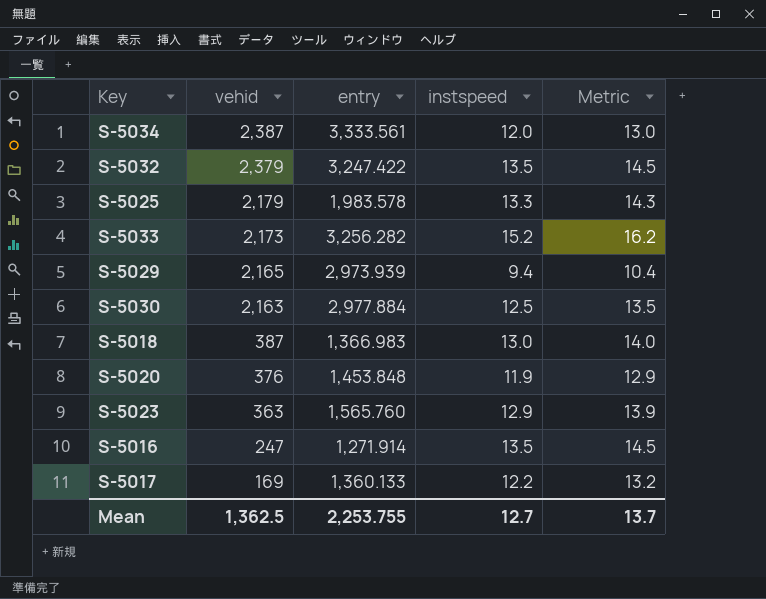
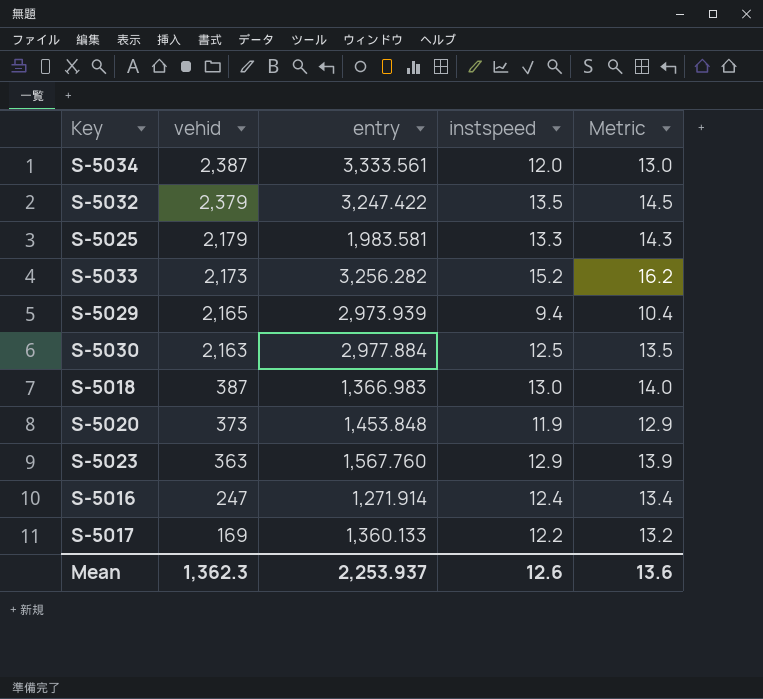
S-5025 | entry: 1,983.578 -> 1,983.581
S-5020 | vehid: 376 -> 373
S-5023 | entry: 1,565.760 -> 1,567.760
S-5016 | instspeed: 13.5 -> 12.4
S-5016 | Metric: 14.5 -> 13.4
Mean | vehid: 1,362.5 -> 1,362.3
Mean | entry: 2,253.755 -> 2,253.937
Mean | instspeed: 12.7 -> 12.6
Mean | Metric: 13.7 -> 13.6

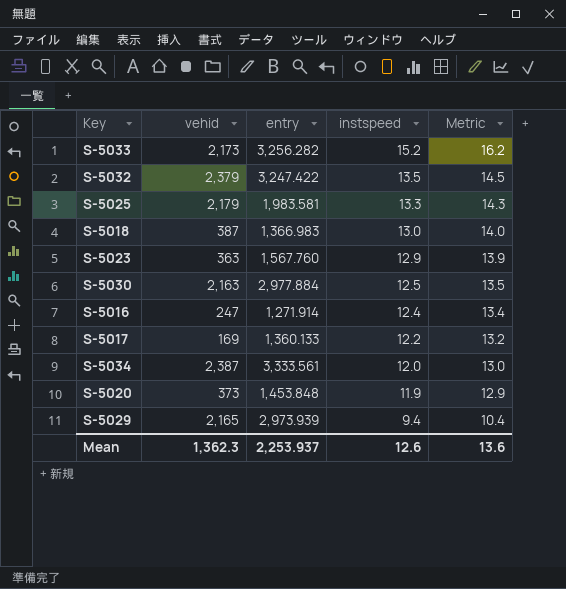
row order: vehid descending -> instspeed descending

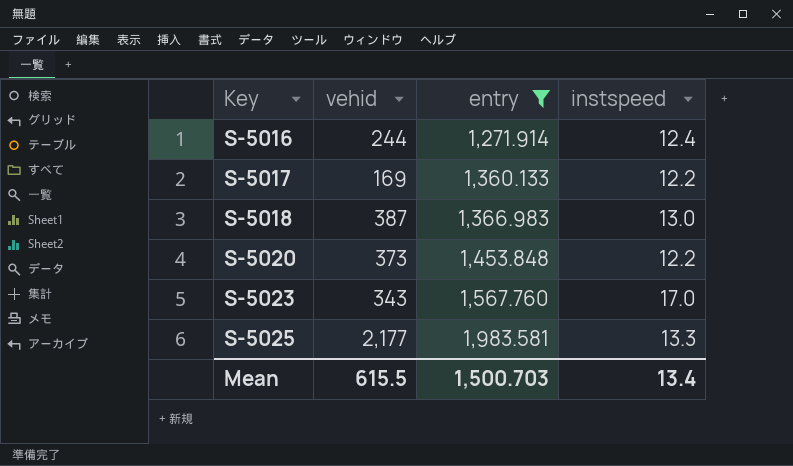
filter: none -> entry <= 1,983.581
row order: instspeed descending -> Key ascending
column Metric | formula: [instspeed] + 1 -> none
S-5016 | vehid: 247 -> 244
S-5020 | instspeed: 11.9 -> 12.2
S-5023 | vehid: 363 -> 343
S-5023 | instspeed: 12.9 -> 17.0
S-5025 | vehid: 2,179 -> 2,177
Mean | vehid: 1,362.3 -> 615.5
Mean | entry: 2,253.937 -> 1,500.703
Mean | instspeed: 12.6 -> 13.4

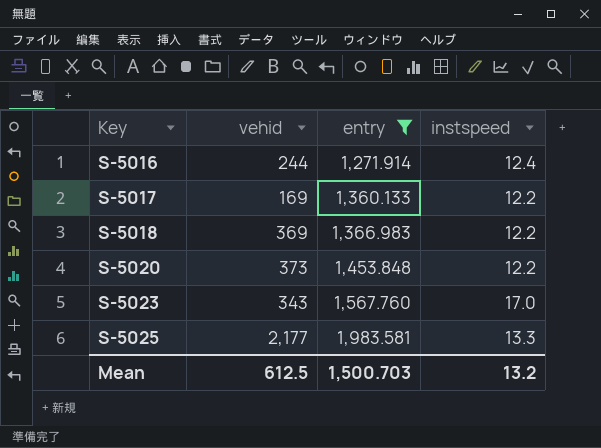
S-5018 | vehid: 387 -> 369
S-5018 | instspeed: 13.0 -> 12.2
Mean | vehid: 615.5 -> 612.5
Mean | instspeed: 13.4 -> 13.2

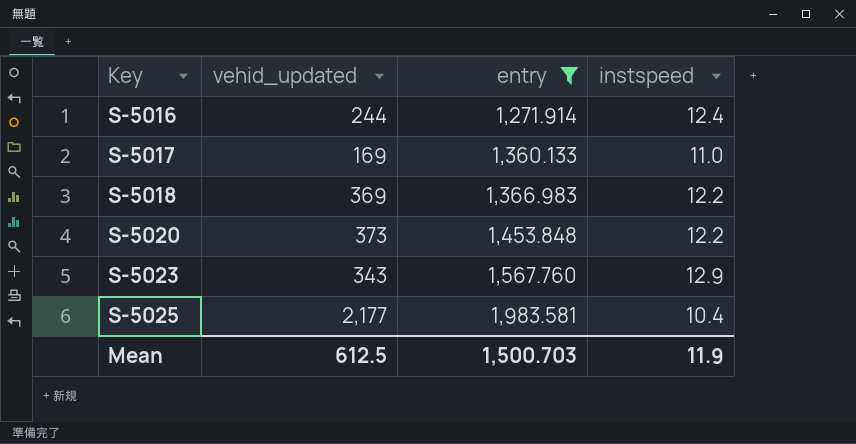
column name: vehid -> vehid_updated
S-5017 | instspeed: 12.2 -> 11.0
S-5023 | instspeed: 17.0 -> 12.9
S-5025 | instspeed: 13.3 -> 10.4
Mean | instspeed: 13.2 -> 11.9

